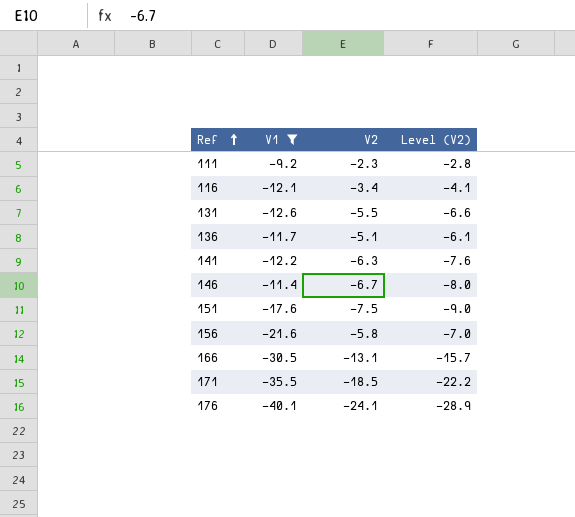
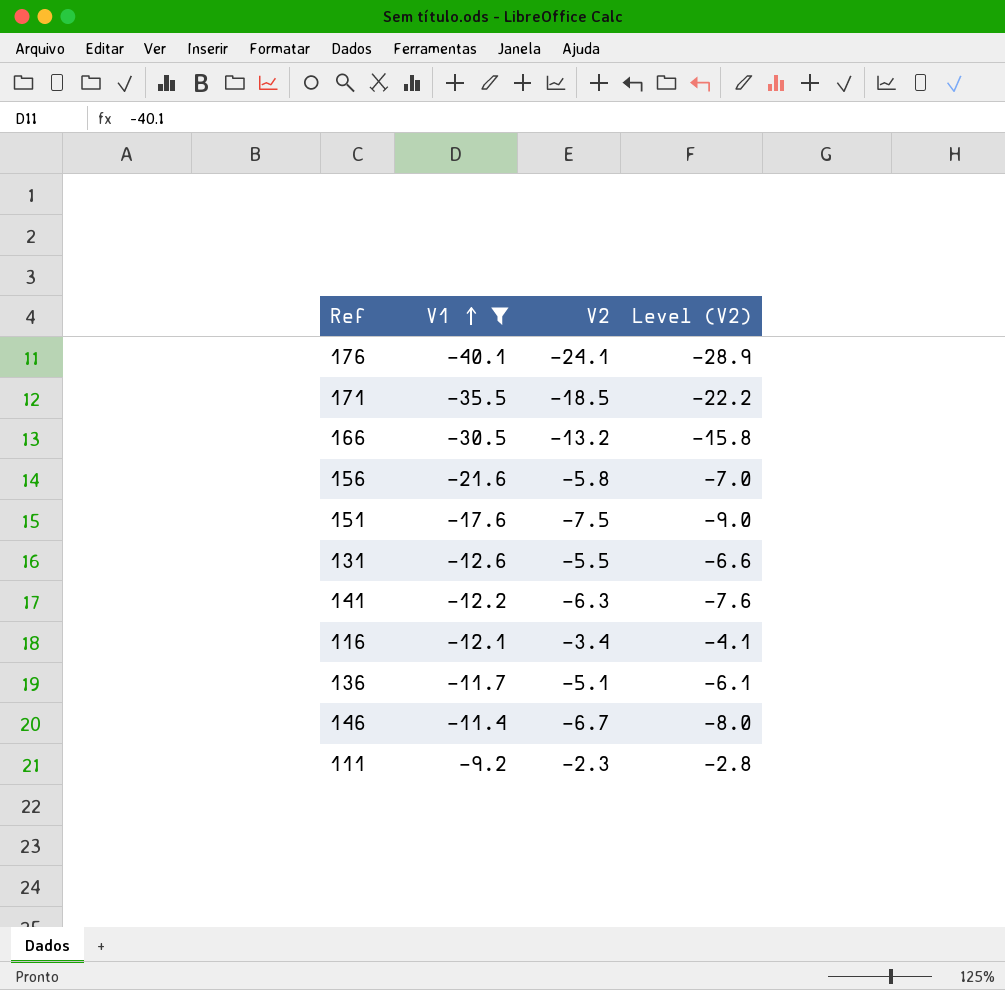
row order: Ref ascending -> V1 ascending
166 | V2: -13.1 -> -13.2
166 | Level (V2): -15.7 -> -15.8

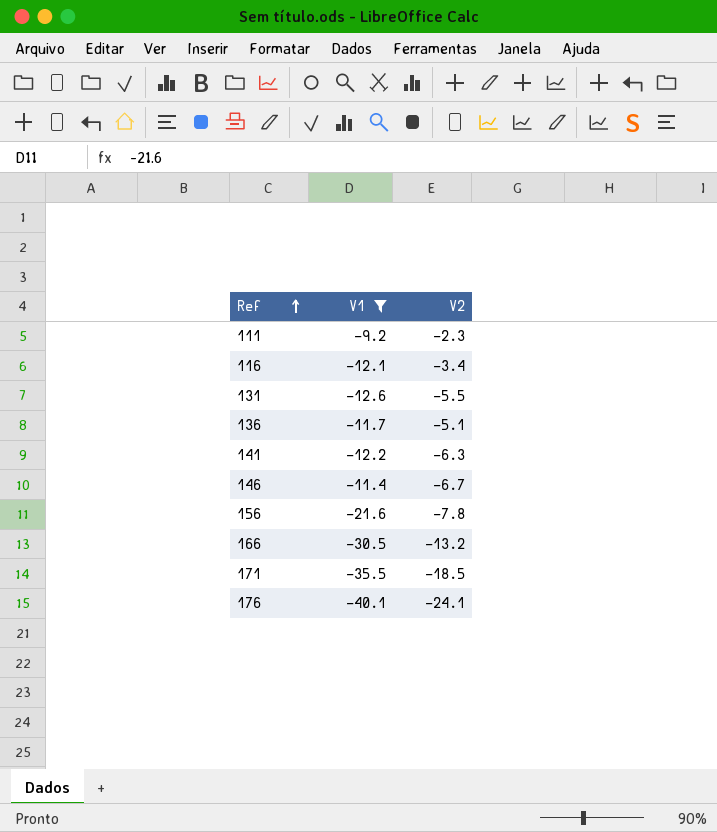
row order: V1 ascending -> Ref ascending
column Level (V2) | formula: [V2] * 1.2 -> none
row 151: -17.6 | -7.5 | -9.0 -> none
156 | V2: -5.8 -> -7.8

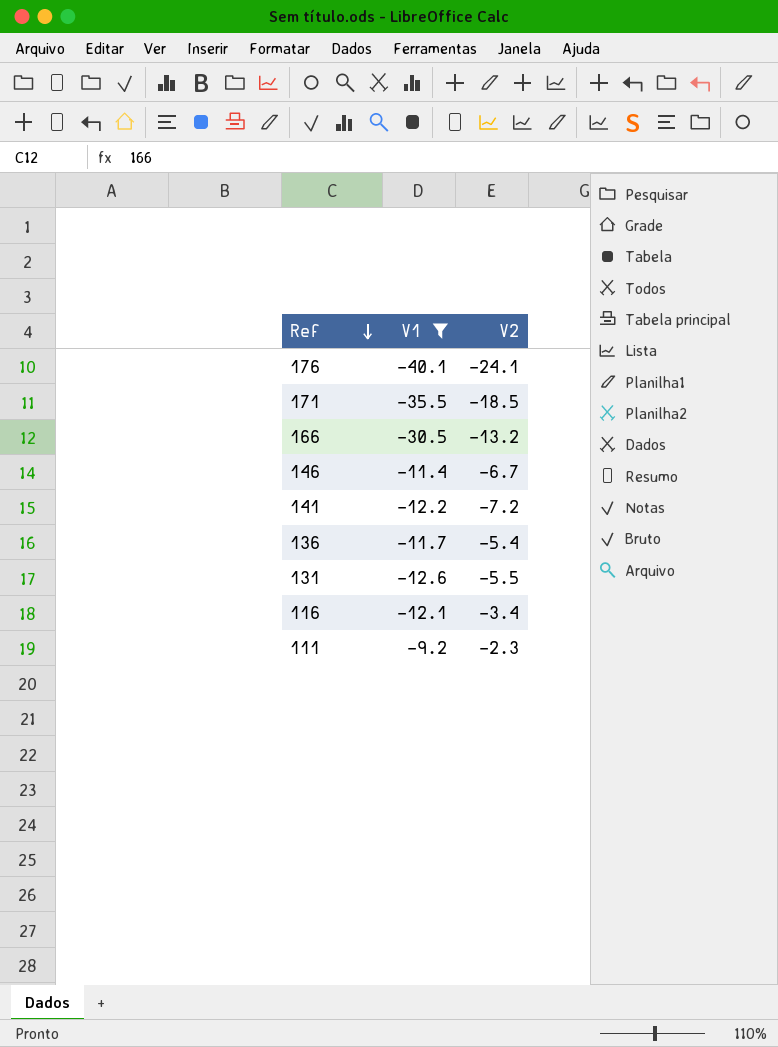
row order: Ref ascending -> Ref descending
row 156: -21.6 | -7.8 -> none
141 | V2: -6.3 -> -7.2
136 | V2: -5.1 -> -5.4

